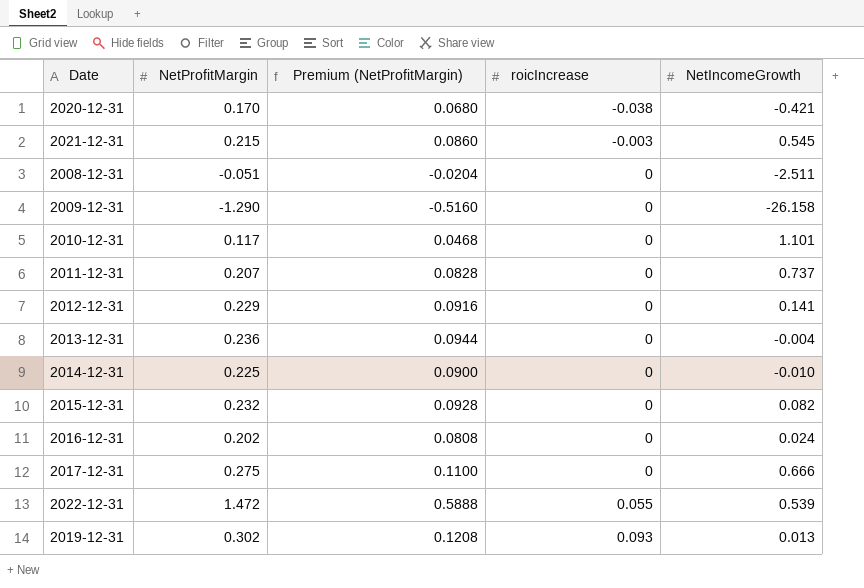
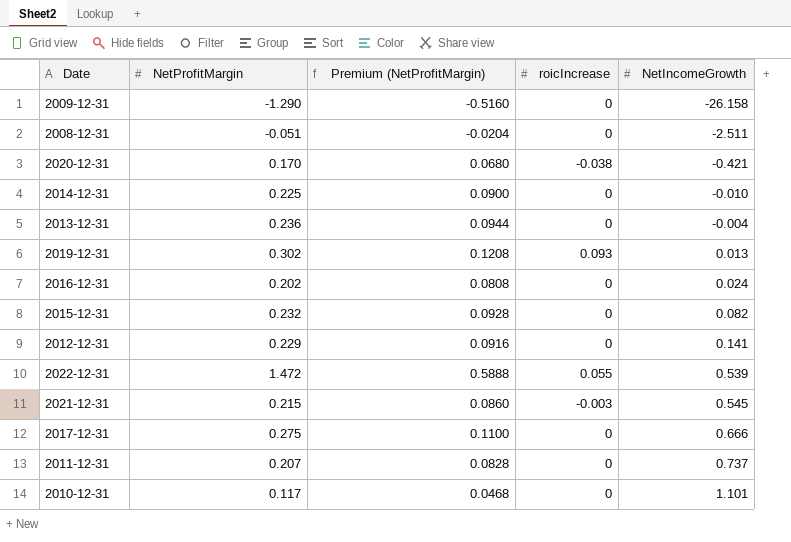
row order: roicIncrease ascending -> NetIncomeGrowth ascending

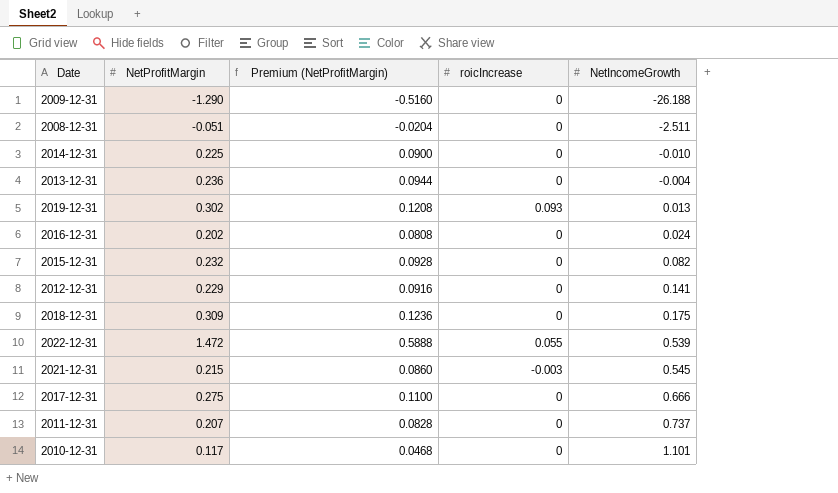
row 2020-12-31: 0.170 | 0.0680 | -0.038 | -0.421 -> none
2009-12-31 | NetIncomeGrowth: -26.158 -> -26.188
row 2018-12-31: none -> 0.309 | 0.1236 | 0 | 0.175

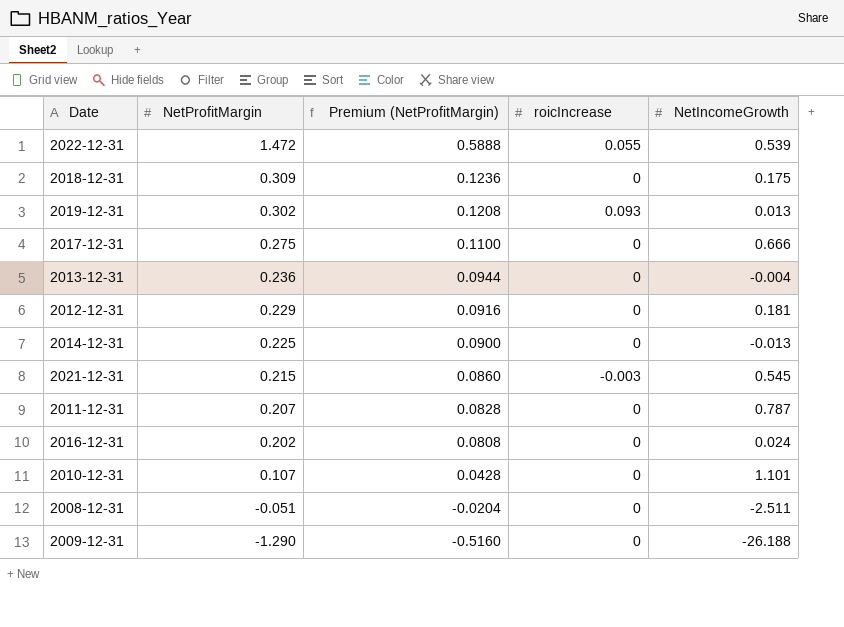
row order: NetIncomeGrowth ascending -> NetProfitMargin descending
row 2015-12-31: 0.232 | 0.0928 | 0 | 0.082 -> none
2012-12-31 | NetIncomeGrowth: 0.141 -> 0.181
2014-12-31 | NetIncomeGrowth: -0.010 -> -0.013
2011-12-31 | NetIncomeGrowth: 0.737 -> 0.787
2010-12-31 | NetProfitMargin: 0.117 -> 0.107
2010-12-31 | Premium (NetProfitMargin): 0.0468 -> 0.0428

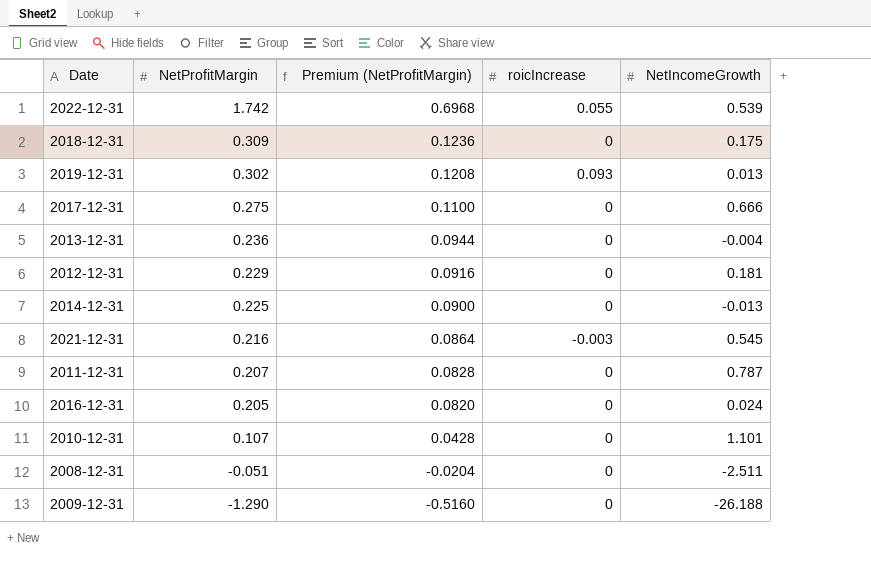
2022-12-31 | NetProfitMargin: 1.472 -> 1.742
2022-12-31 | Premium (NetProfitMargin): 0.5888 -> 0.6968
2021-12-31 | NetProfitMargin: 0.215 -> 0.216
2021-12-31 | Premium (NetProfitMargin): 0.0860 -> 0.0864
2016-12-31 | NetProfitMargin: 0.202 -> 0.205
2016-12-31 | Premium (NetProfitMargin): 0.0808 -> 0.0820

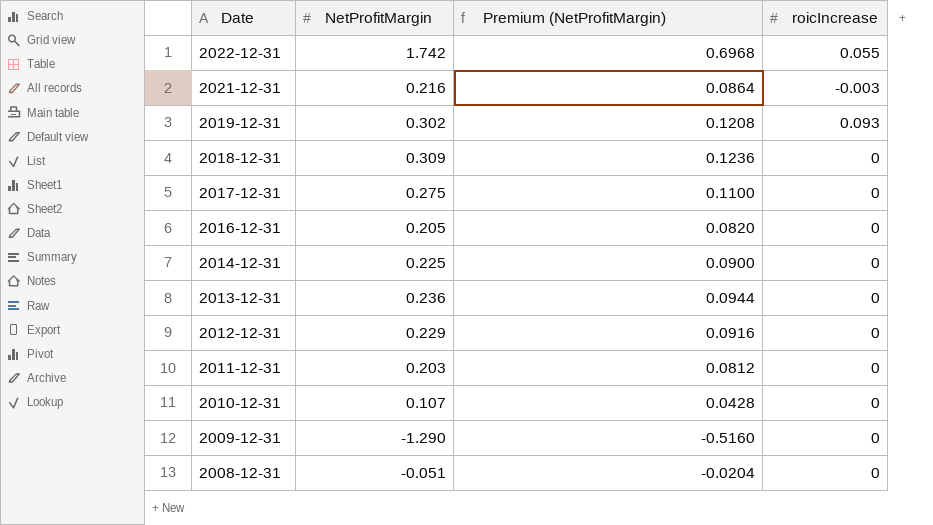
row order: NetProfitMargin descending -> Date descending
column NetIncomeGrowth | position: 5 -> none
2011-12-31 | NetProfitMargin: 0.207 -> 0.203
2011-12-31 | Premium (NetProfitMargin): 0.0828 -> 0.0812

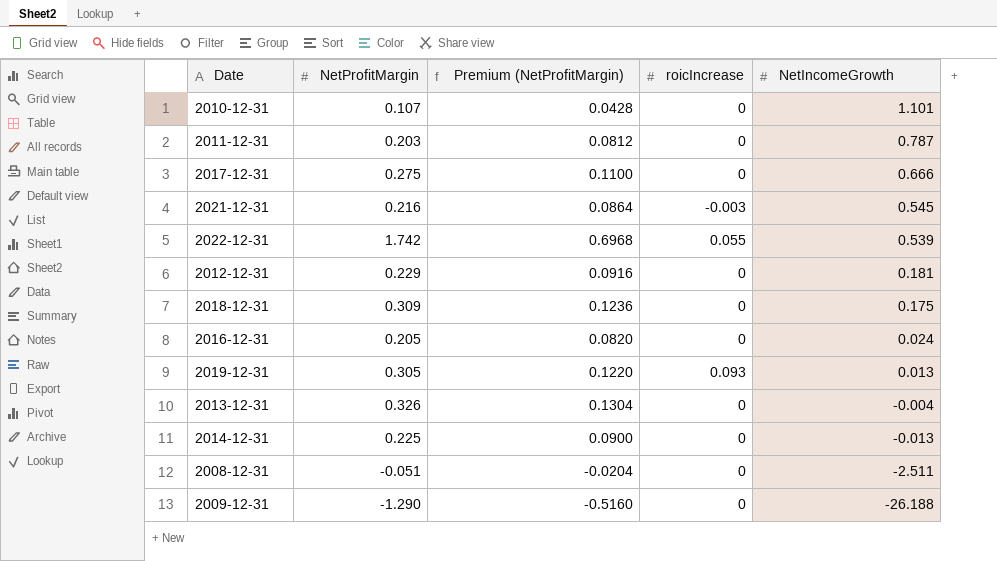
row order: Date descending -> NetIncomeGrowth descending
column NetIncomeGrowth | position: none -> 5
2019-12-31 | NetProfitMargin: 0.302 -> 0.305
2019-12-31 | Premium (NetProfitMargin): 0.1208 -> 0.1220
2013-12-31 | NetProfitMargin: 0.236 -> 0.326
2013-12-31 | Premium (NetProfitMargin): 0.0944 -> 0.1304

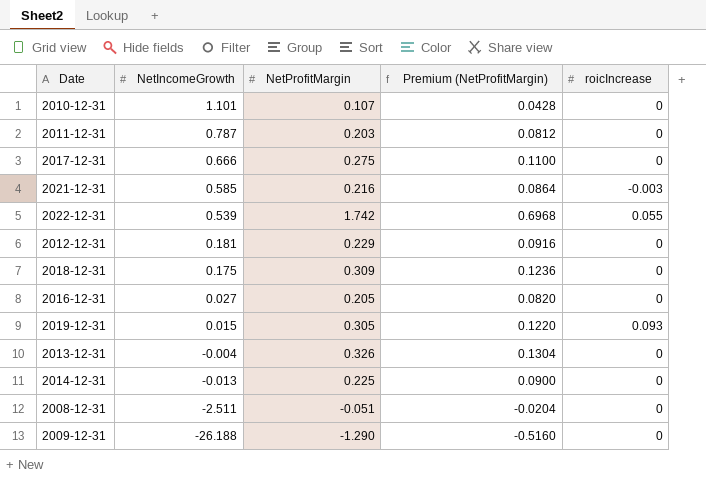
column NetIncomeGrowth | position: 5 -> 2
2021-12-31 | NetIncomeGrowth: 0.545 -> 0.585
2016-12-31 | NetIncomeGrowth: 0.024 -> 0.027
2019-12-31 | NetIncomeGrowth: 0.013 -> 0.015

